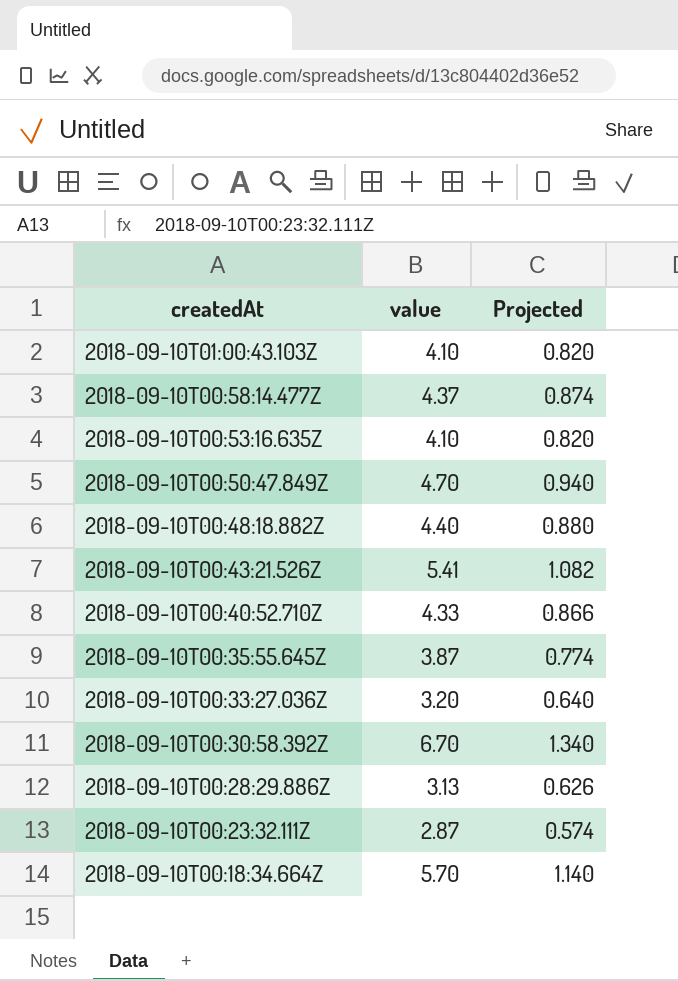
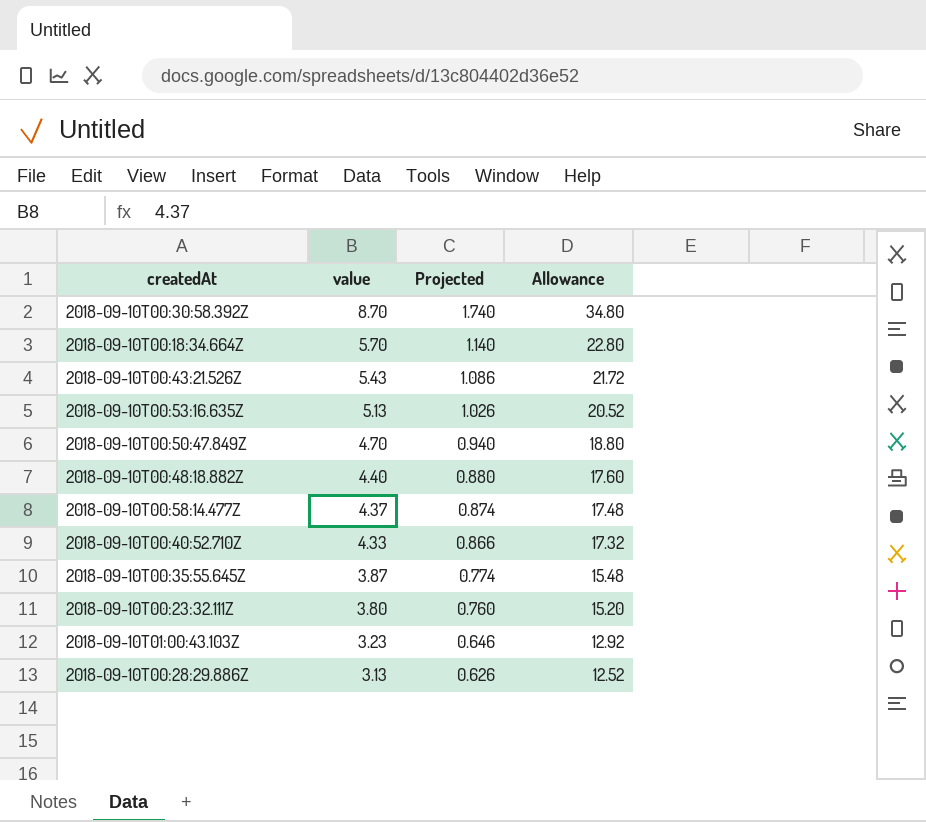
row order: createdAt descending -> value descending
column Allowance | formula: none -> [value] * 4
row 2018-09-10T00:33:27.036Z: 3.20 | 0.640 -> none
2018-09-10T00:30:58.392Z | value: 6.70 -> 8.70
2018-09-10T00:30:58.392Z | Projected: 1.340 -> 1.740
2018-09-10T00:43:21.526Z | value: 5.41 -> 5.43
2018-09-10T00:43:21.526Z | Projected: 1.082 -> 1.086
2018-09-10T00:53:16.635Z | value: 4.10 -> 5.13
2018-09-10T00:53:16.635Z | Projected: 0.820 -> 1.026
2018-09-10T00:23:32.111Z | value: 2.87 -> 3.80
2018-09-10T00:23:32.111Z | Projected: 0.574 -> 0.760
2018-09-10T01:00:43.103Z | value: 4.10 -> 3.23
2018-09-10T01:00:43.103Z | Projected: 0.820 -> 0.646

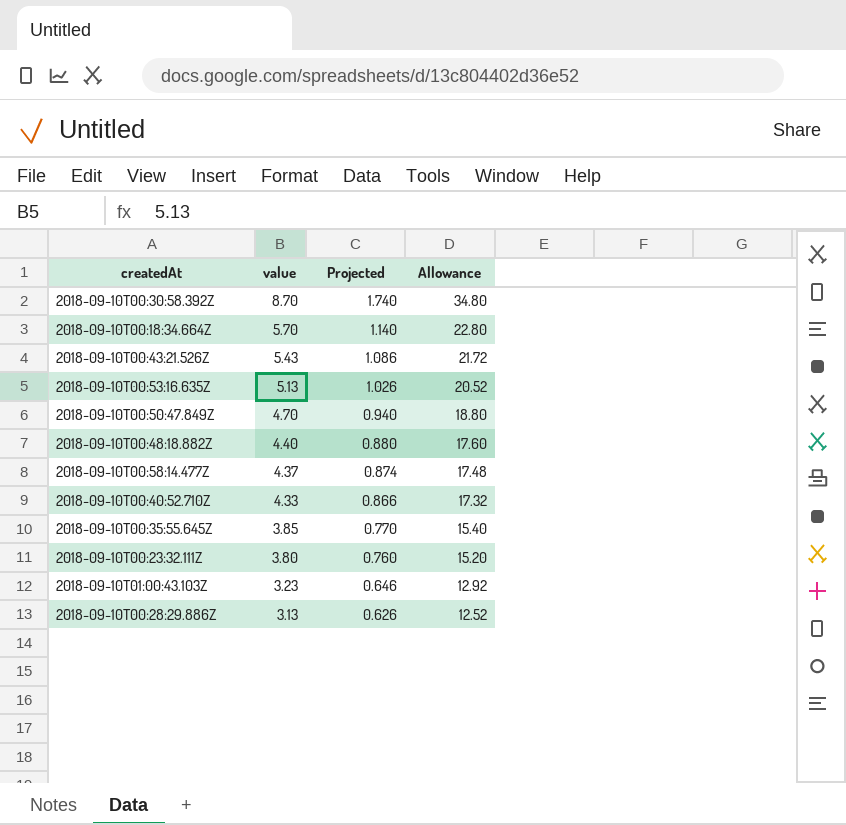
2018-09-10T00:35:55.645Z | value: 3.87 -> 3.85
2018-09-10T00:35:55.645Z | Projected: 0.774 -> 0.770
2018-09-10T00:35:55.645Z | Allowance: 15.48 -> 15.40

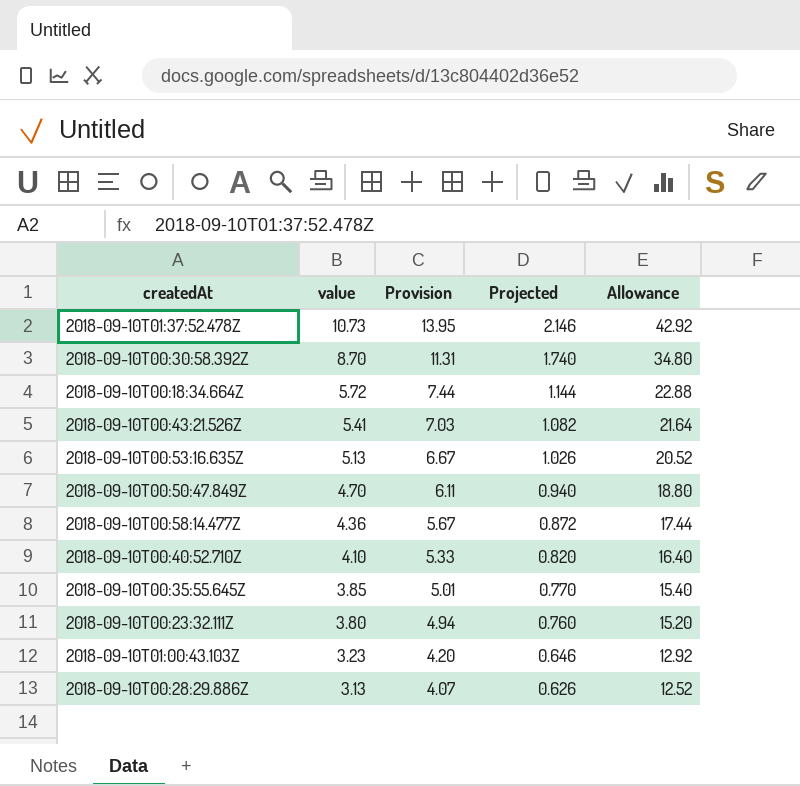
column Provision | formula: none -> [value] * 1.3
row 2018-09-10T00:48:18.882Z: 4.40 | 0.880 | 17.60 -> none
row 2018-09-10T01:37:52.478Z: none -> 10.73 | 13.95 | 2.146 | 42.92
2018-09-10T00:18:34.664Z | value: 5.70 -> 5.72
2018-09-10T00:18:34.664Z | Projected: 1.140 -> 1.144
2018-09-10T00:18:34.664Z | Allowance: 22.80 -> 22.88
2018-09-10T00:43:21.526Z | value: 5.43 -> 5.41
2018-09-10T00:43:21.526Z | Projected: 1.086 -> 1.082
2018-09-10T00:43:21.526Z | Allowance: 21.72 -> 21.64
2018-09-10T00:58:14.477Z | value: 4.37 -> 4.36
2018-09-10T00:58:14.477Z | Projected: 0.874 -> 0.872
2018-09-10T00:58:14.477Z | Allowance: 17.48 -> 17.44
2018-09-10T00:40:52.710Z | value: 4.33 -> 4.10
2018-09-10T00:40:52.710Z | Projected: 0.866 -> 0.820
2018-09-10T00:40:52.710Z | Allowance: 17.32 -> 16.40

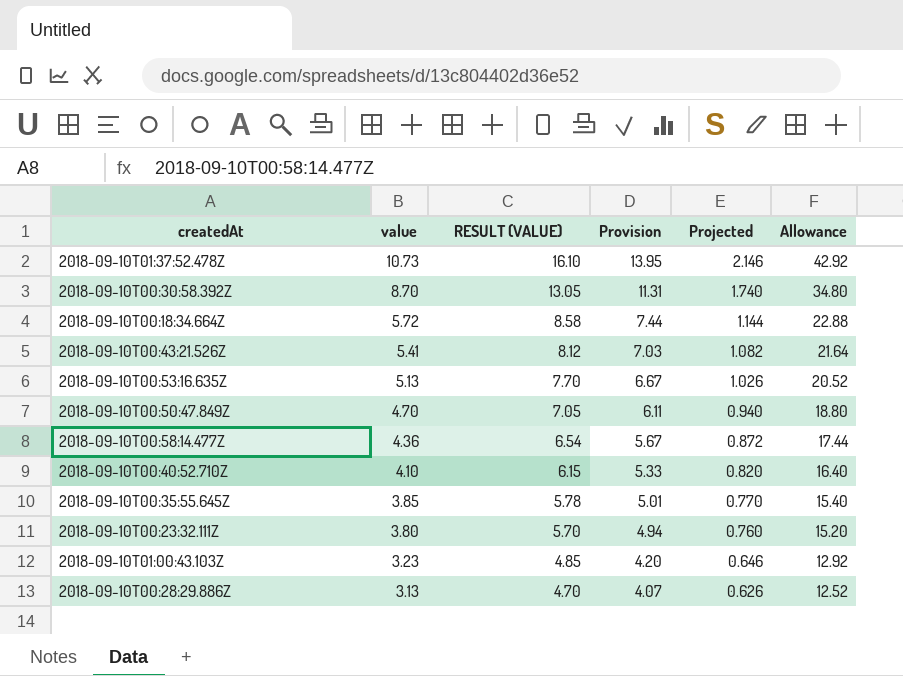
column RESULT (VALUE) | formula: none -> [value] * 1.5

